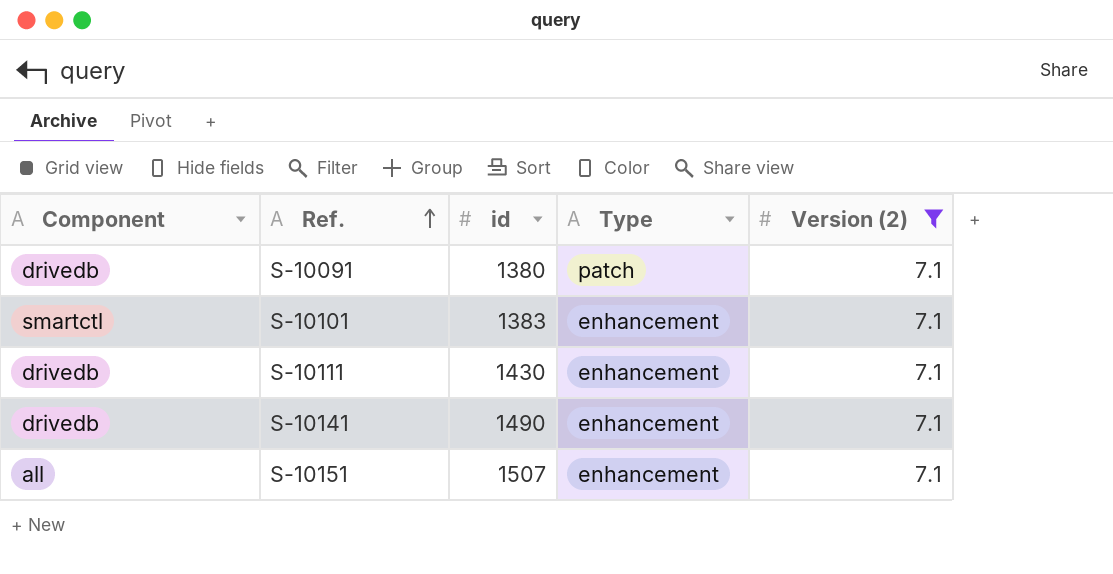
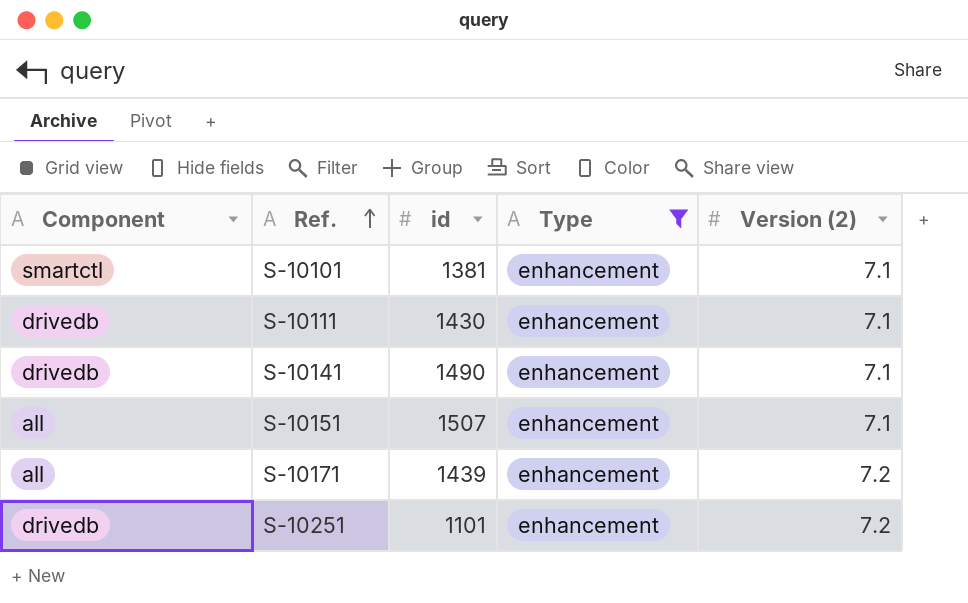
filter: Version (2) = 7.1 -> Type = enhancement
S-10101 | id: 1383 -> 1381

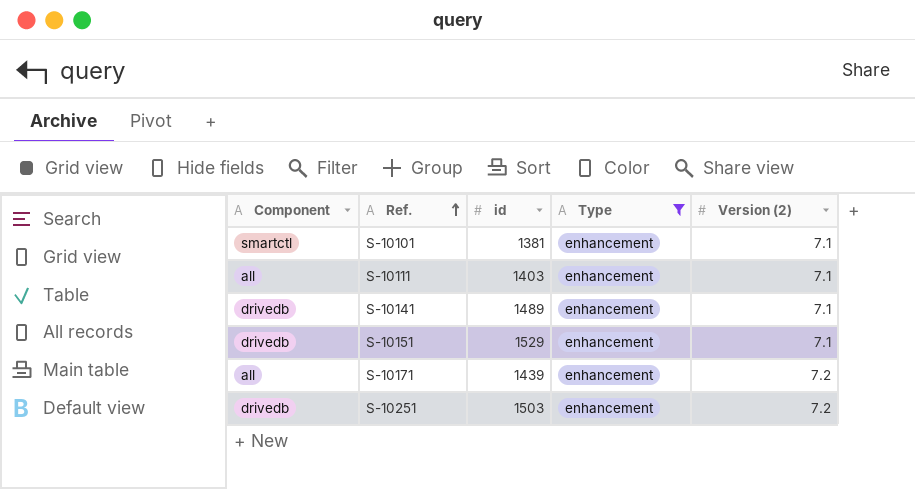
S-10111 | Component: drivedb -> all
S-10111 | id: 1430 -> 1403
S-10141 | id: 1490 -> 1489
S-10151 | Component: all -> drivedb
S-10151 | id: 1507 -> 1529
S-10251 | id: 1101 -> 1503

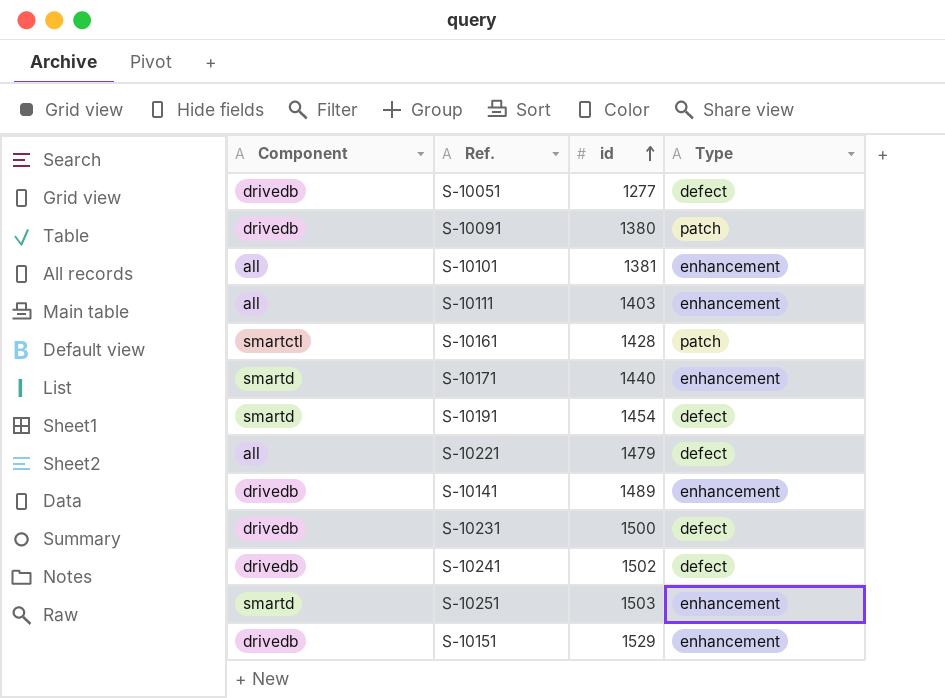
filter: Type = enhancement -> none
row order: Ref. ascending -> id ascending
column Version (2) | position: 5 -> none
S-10101 | Component: smartctl -> all
S-10171 | Component: all -> smartd
S-10171 | id: 1439 -> 1440
S-10251 | Component: drivedb -> smartd

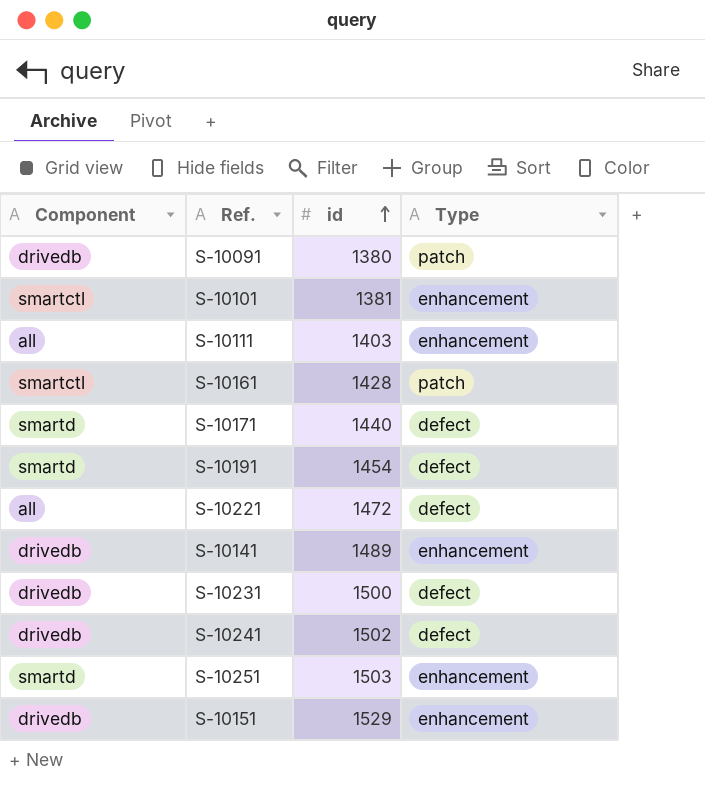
row S-10051: drivedb | 1277 | defect -> none
S-10101 | Component: all -> smartctl
S-10171 | Type: enhancement -> defect
S-10221 | id: 1479 -> 1472

